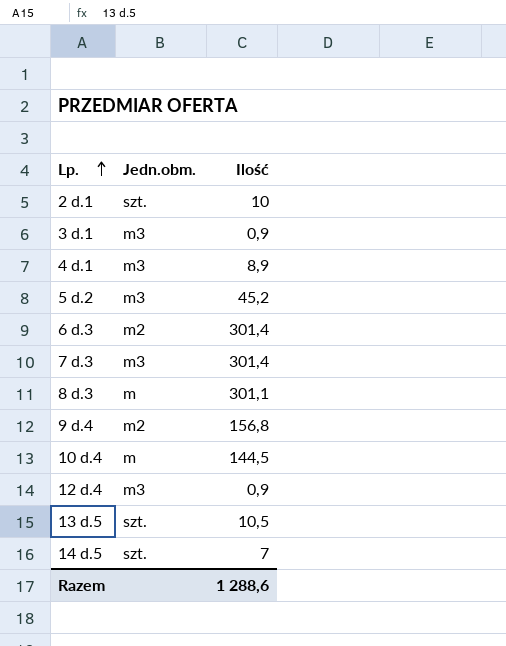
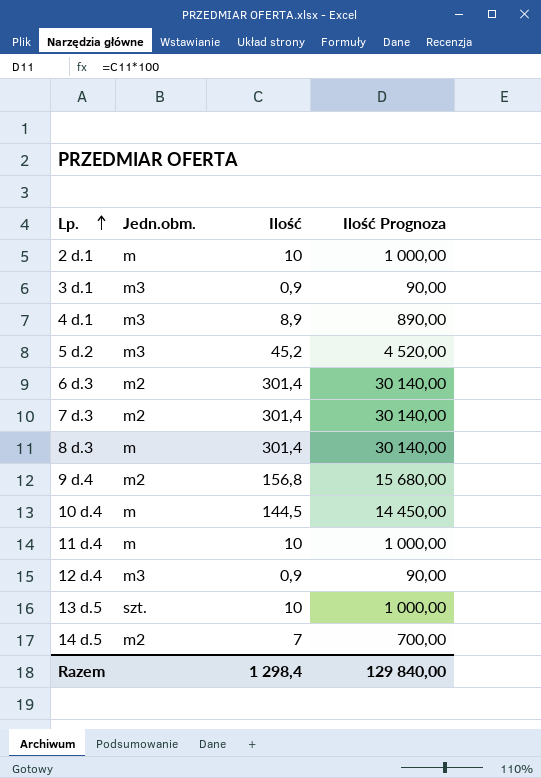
column Ilość Prognoza | formula: none -> [Ilość] * 100
2 d.1 | Jedn.obm.: szt. -> m
7 d.3 | Jedn.obm.: m3 -> m2
8 d.3 | Ilość: 301,1 -> 301,4
row 11 d.4: none -> m | 10 | 1 000,00
13 d.5 | Ilość: 10,5 -> 10
14 d.5 | Jedn.obm.: szt. -> m2
Razem | Ilość: 1 288,6 -> 1 298,4

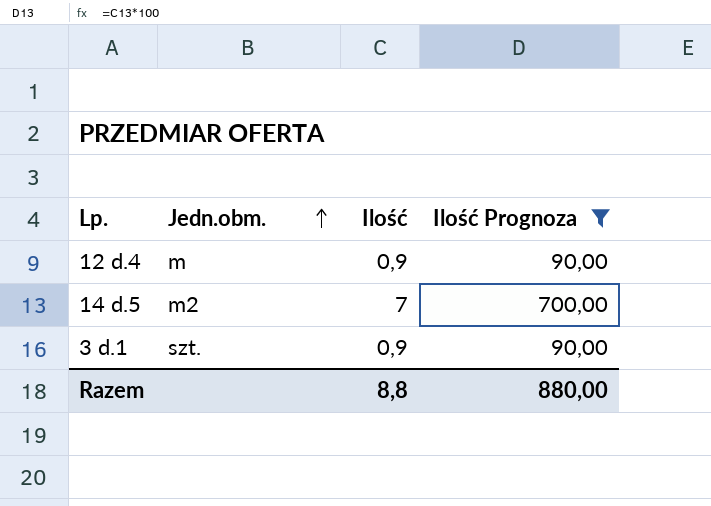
filter: none -> Ilość Prognoza <= 700,00
row order: Lp. ascending -> Jedn.obm. ascending
12 d.4 | Jedn.obm.: m3 -> m
3 d.1 | Jedn.obm.: m3 -> szt.
Razem | Ilość: 1 298,4 -> 8,8
Razem | Ilość Prognoza: 129 840,00 -> 880,00

